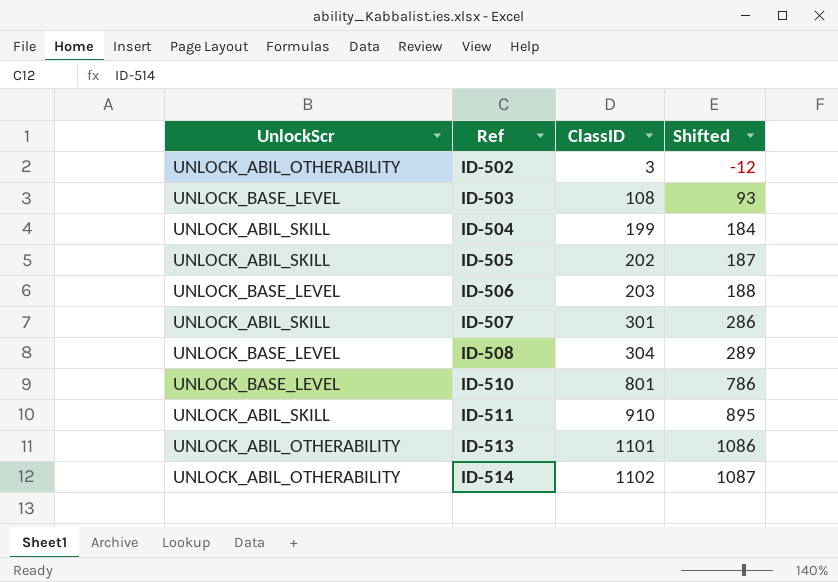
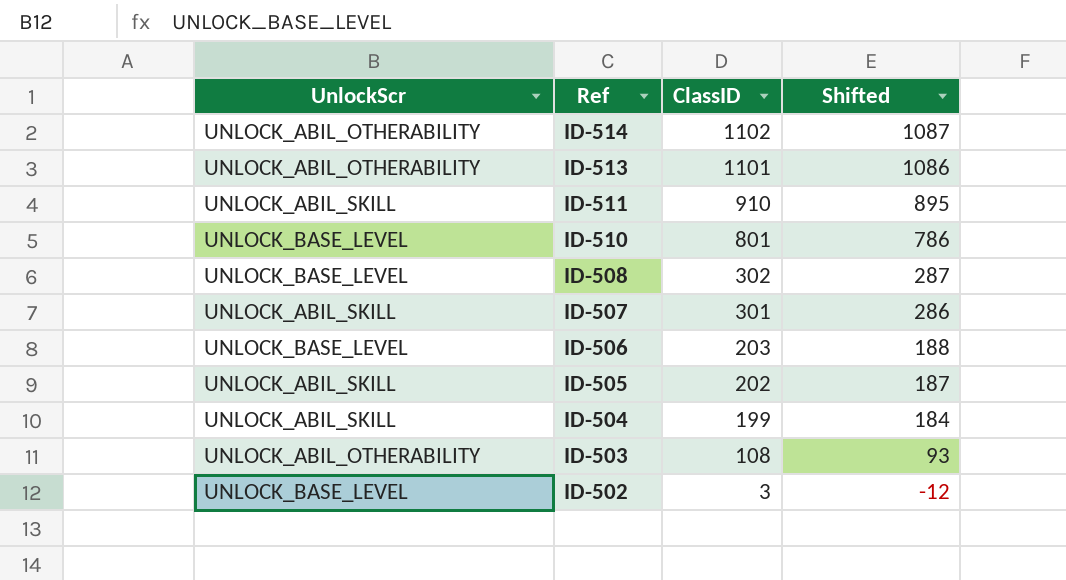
row order: Ref ascending -> Ref descending
ID-508 | ClassID: 304 -> 302
ID-508 | Shifted: 289 -> 287
ID-503 | UnlockScr: UNLOCK_BASE_LEVEL -> UNLOCK_ABIL_OTHERABILITY
ID-502 | UnlockScr: UNLOCK_ABIL_OTHERABILITY -> UNLOCK_BASE_LEVEL

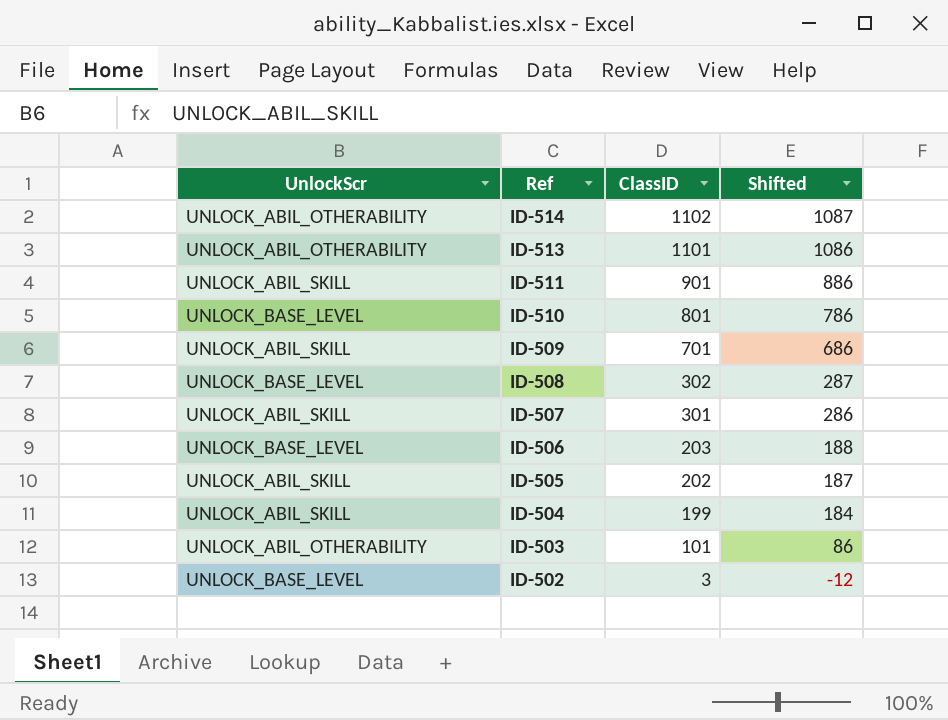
ID-511 | ClassID: 910 -> 901
ID-511 | Shifted: 895 -> 886
row ID-509: none -> UNLOCK_ABIL_SKILL | 701 | 686
ID-503 | ClassID: 108 -> 101
ID-503 | Shifted: 93 -> 86

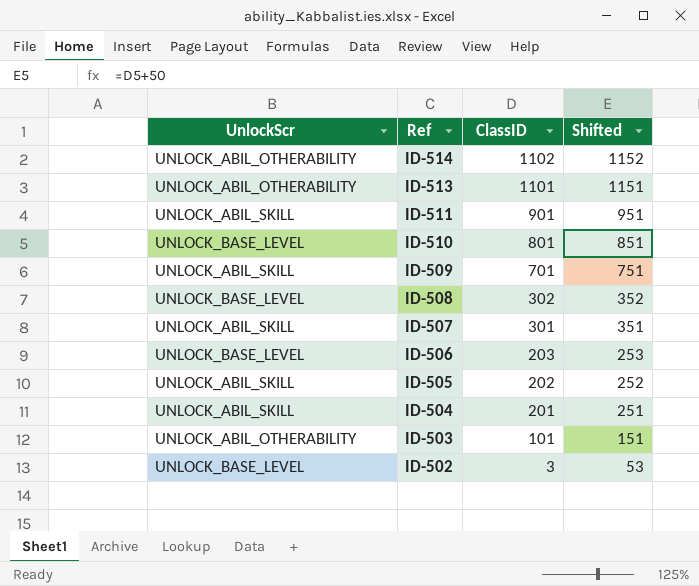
column Shifted | formula: [ClassID] - 15 -> [ClassID] + 50
ID-504 | ClassID: 199 -> 201

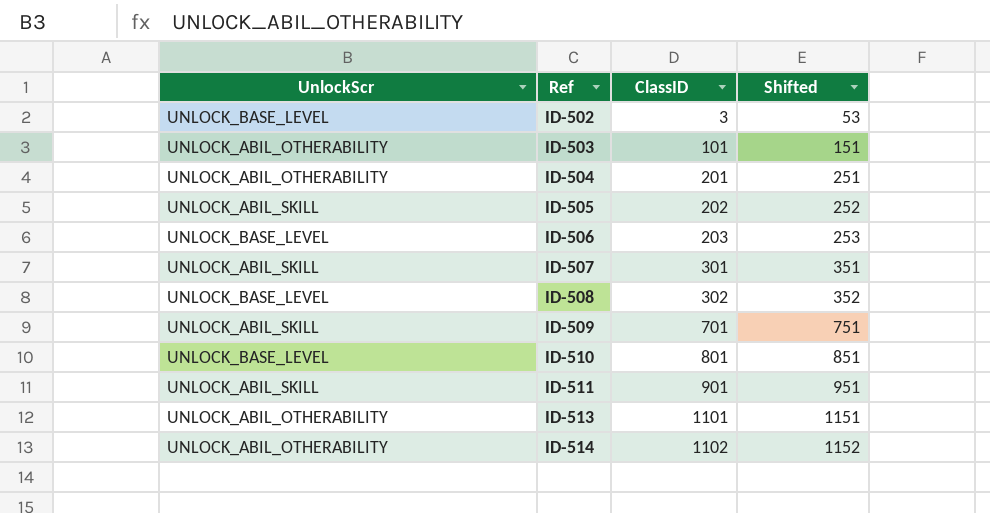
row order: Ref descending -> Ref ascending
ID-504 | UnlockScr: UNLOCK_ABIL_SKILL -> UNLOCK_ABIL_OTHERABILITY

